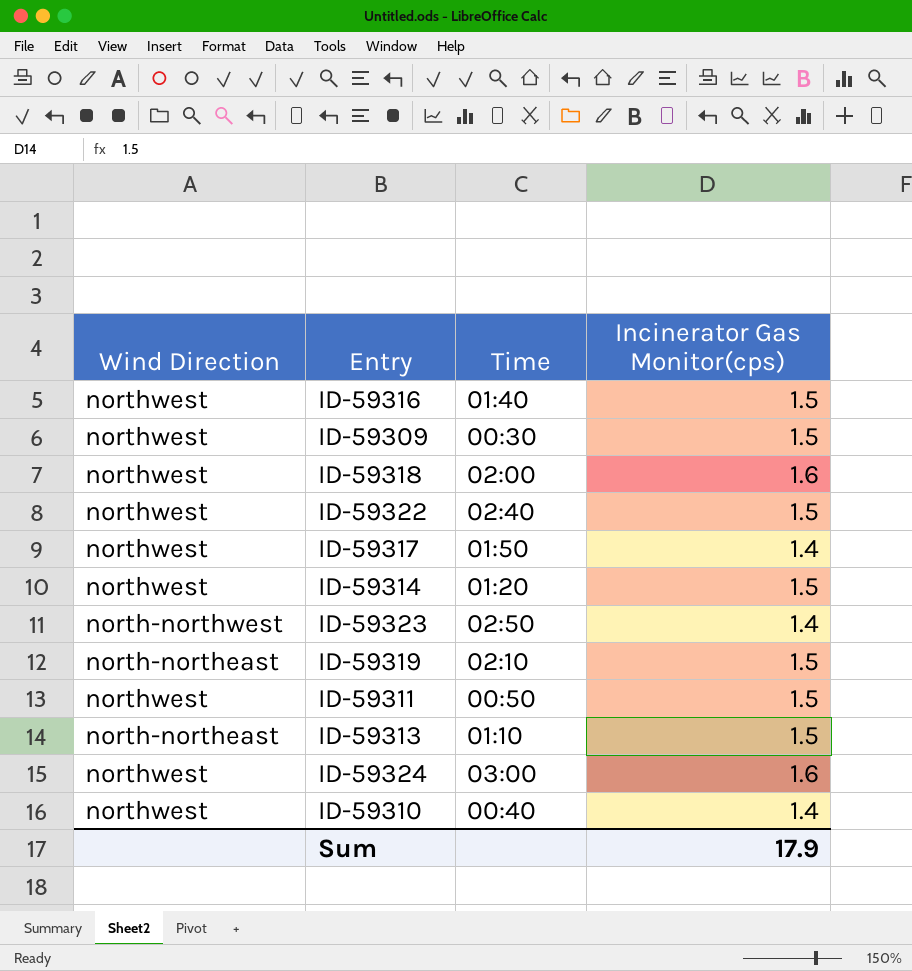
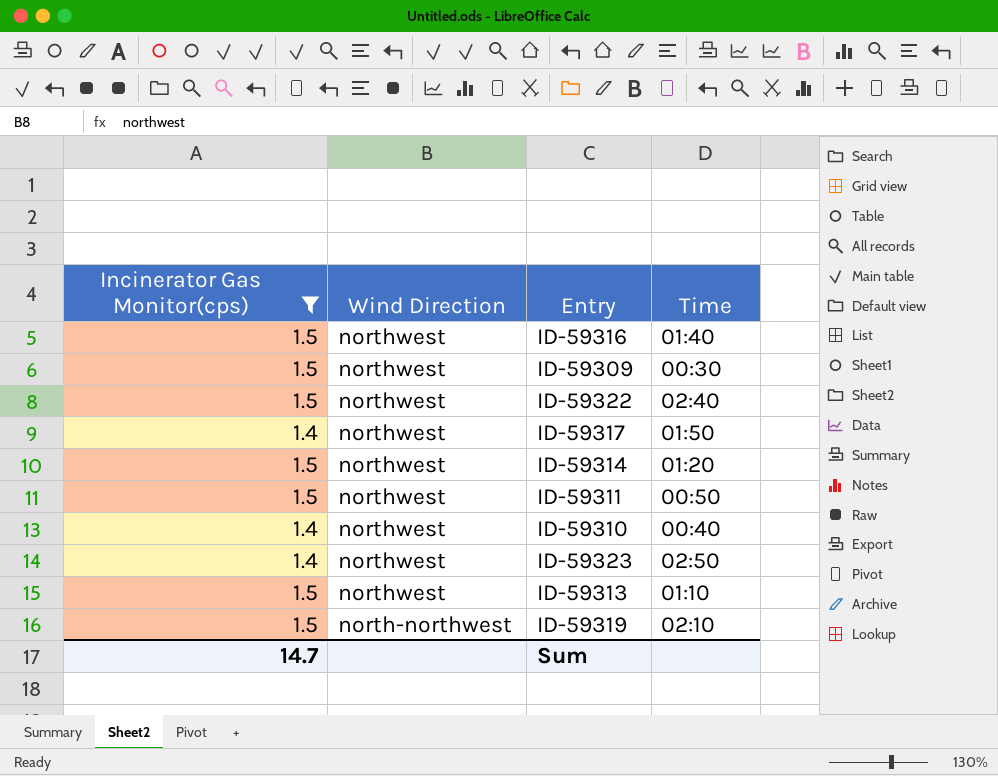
filter: none -> Incinerator Gas Monitor(cps) != 1.6
row order: none -> Wind Direction descending
column Incinerator Gas Monitor(cps) | position: 4 -> 1
ID-59323 | Wind Direction: north-northwest -> northwest
ID-59313 | Wind Direction: north-northeast -> northwest
ID-59319 | Wind Direction: north-northeast -> north-northwest
Sum | Incinerator Gas Monitor(cps): 17.9 -> 14.7

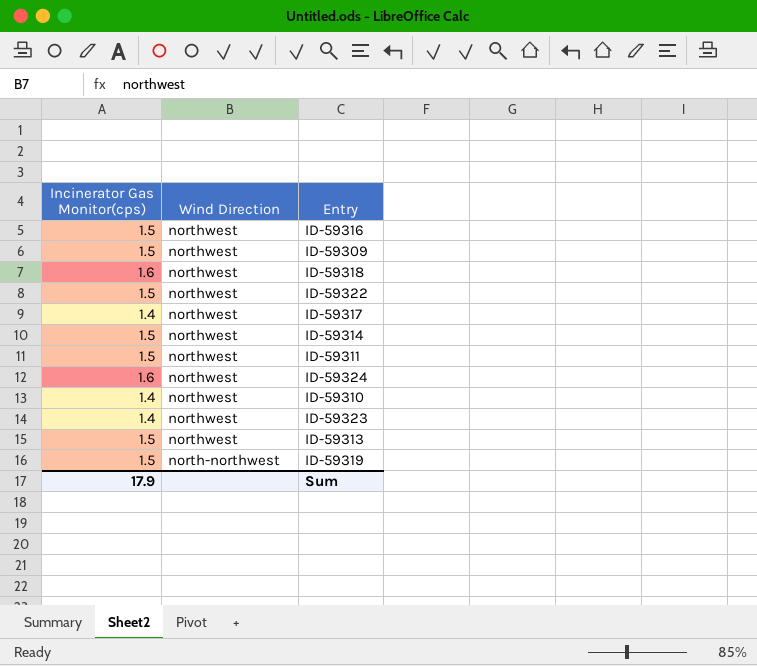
filter: Incinerator Gas Monitor(cps) != 1.6 -> none
column Time | position: 4 -> none
Sum | Incinerator Gas Monitor(cps): 14.7 -> 17.9

